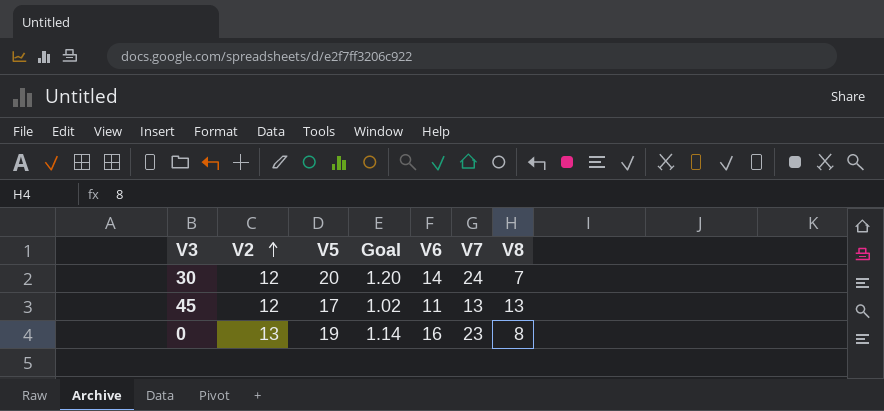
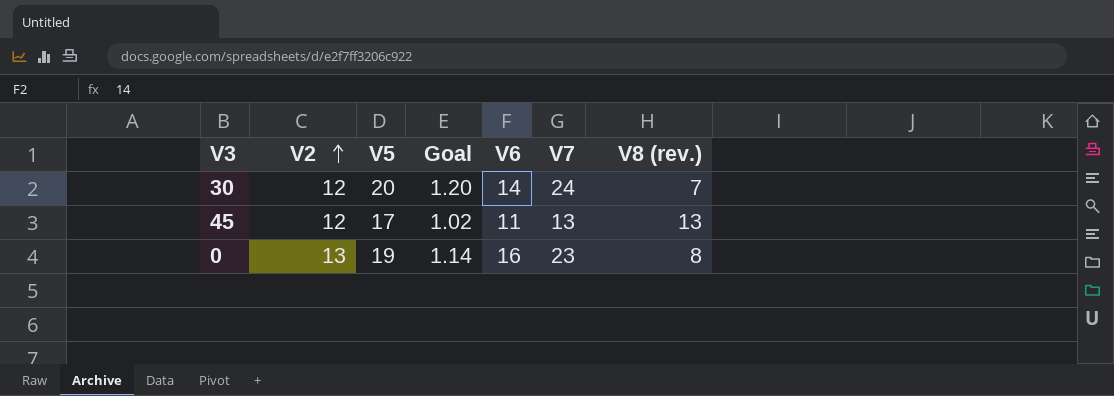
column name: V8 -> V8 (rev.)

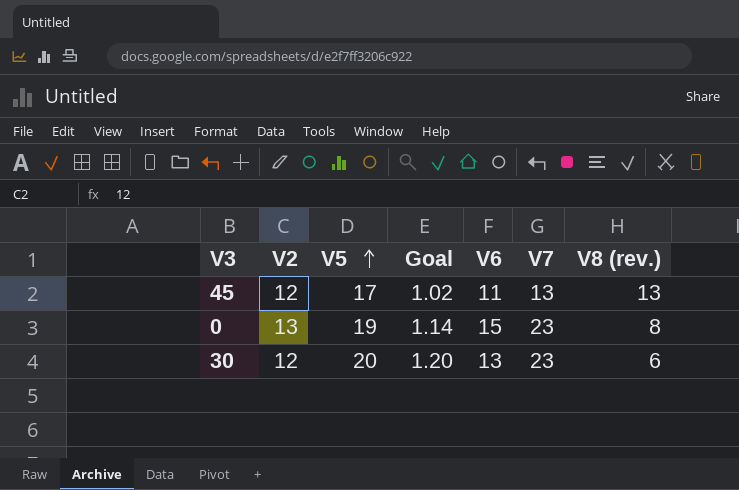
row order: V2 ascending -> V5 ascending
0 | V6: 16 -> 15
30 | V6: 14 -> 13
30 | V7: 24 -> 23
30 | V8 (rev.): 7 -> 6

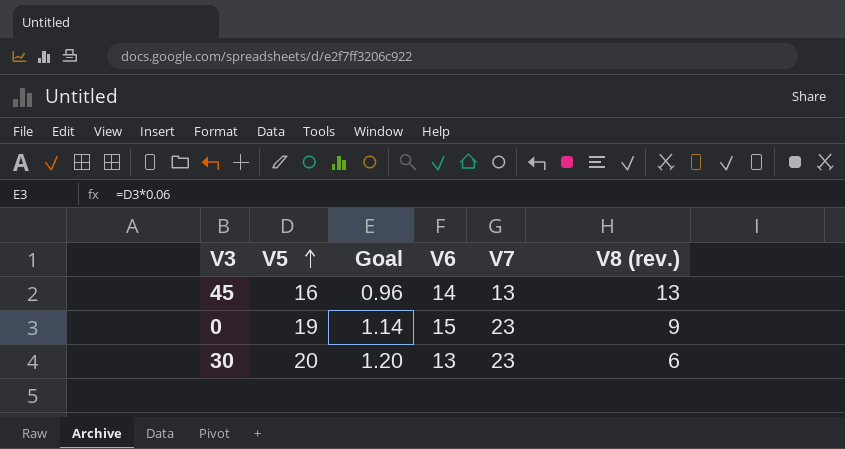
column V2 | position: 2 -> none
45 | V5: 17 -> 16
45 | Goal: 1.02 -> 0.96
45 | V6: 11 -> 14
0 | V8 (rev.): 8 -> 9

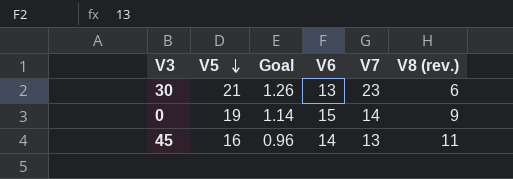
row order: V5 ascending -> V5 descending
30 | V5: 20 -> 21
30 | Goal: 1.20 -> 1.26
0 | V7: 23 -> 14
45 | V8 (rev.): 13 -> 11

